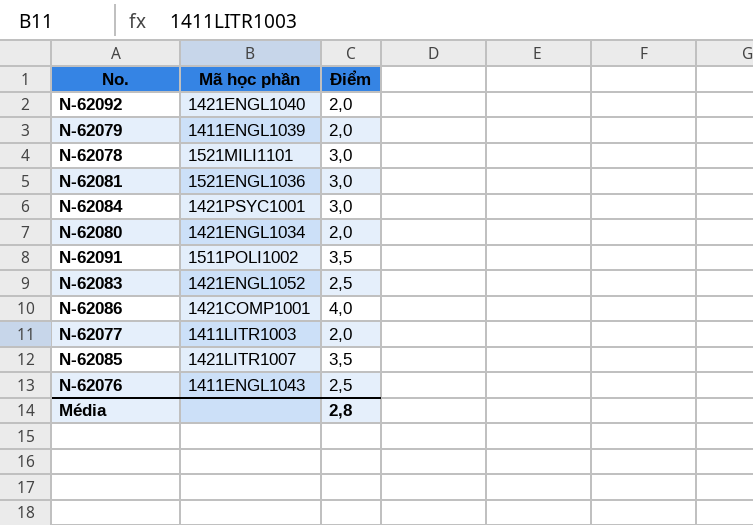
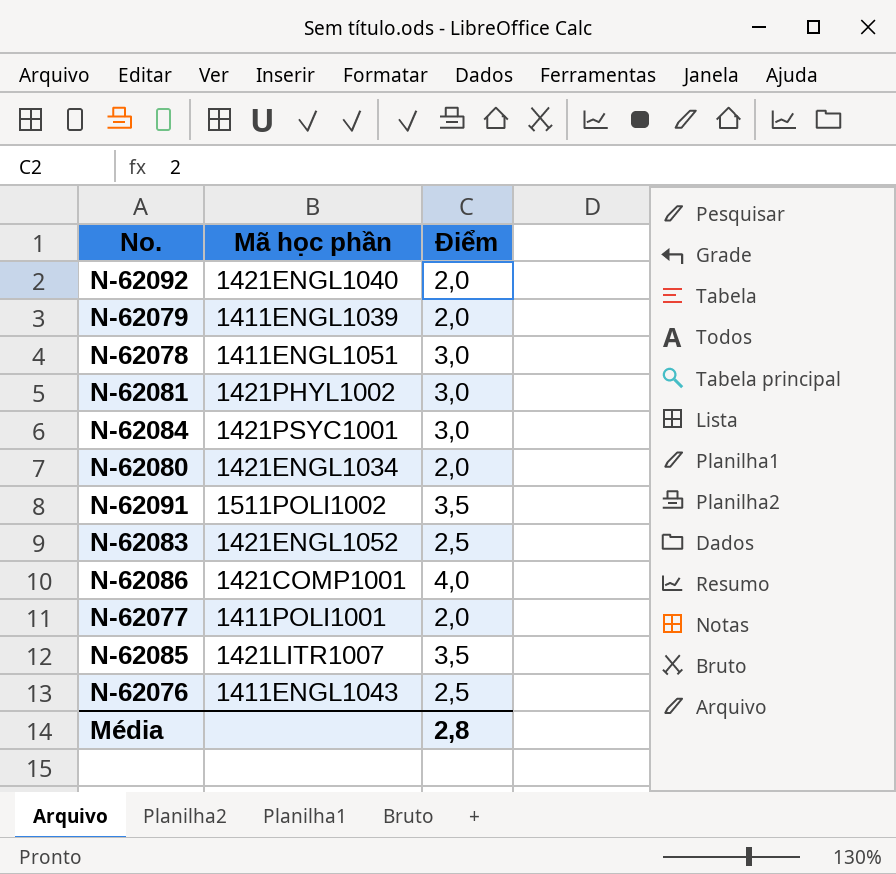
N-62078 | Mã học phần: 1521MILI1101 -> 1411ENGL1051
N-62081 | Mã học phần: 1521ENGL1036 -> 1421PHYL1002
N-62077 | Mã học phần: 1411LITR1003 -> 1411POLI1001

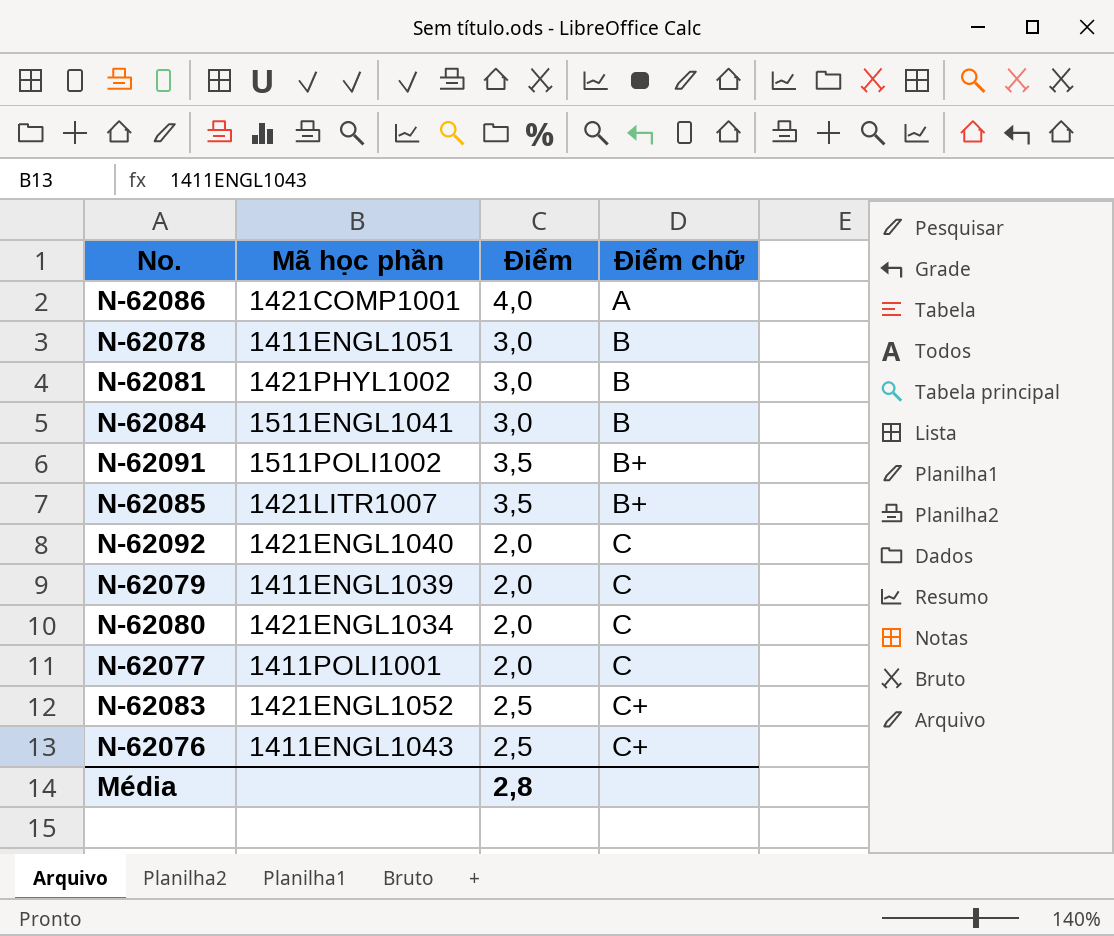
row order: none -> Điểm chữ ascending
column Điểm chữ | position: none -> 4
N-62084 | Mã học phần: 1421PSYC1001 -> 1511ENGL1041

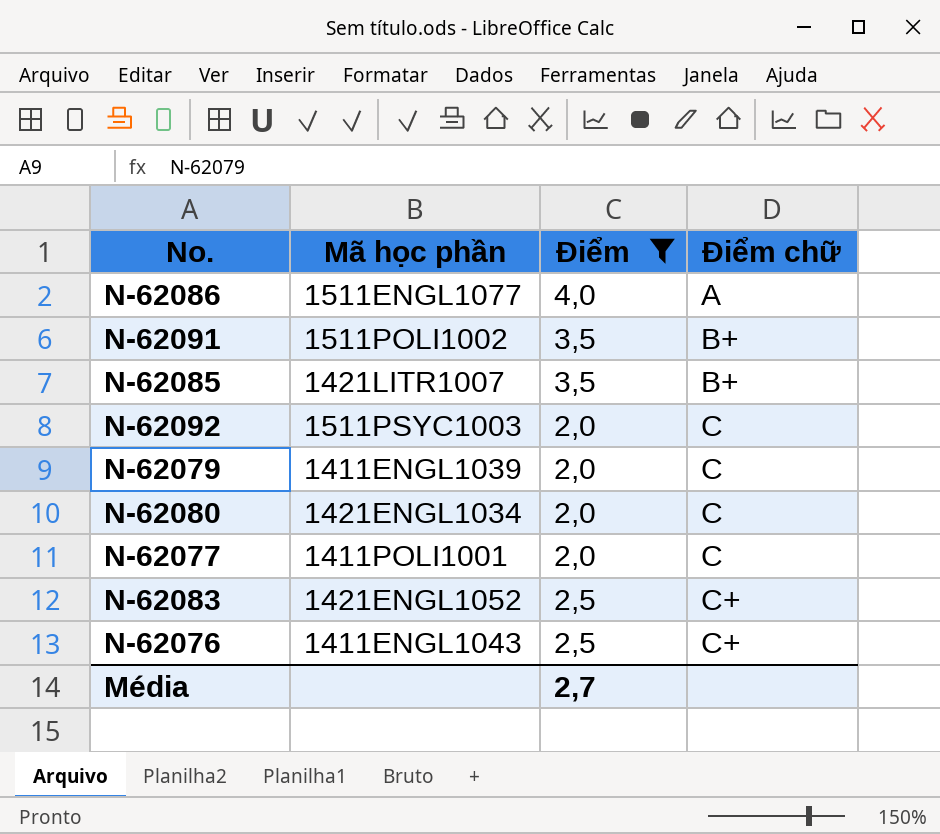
filter: none -> Điểm != 3,0
N-62086 | Mã học phần: 1421COMP1001 -> 1511ENGL1077
N-62092 | Mã học phần: 1421ENGL1040 -> 1511PSYC1003
Média | Điểm: 2,8 -> 2,7

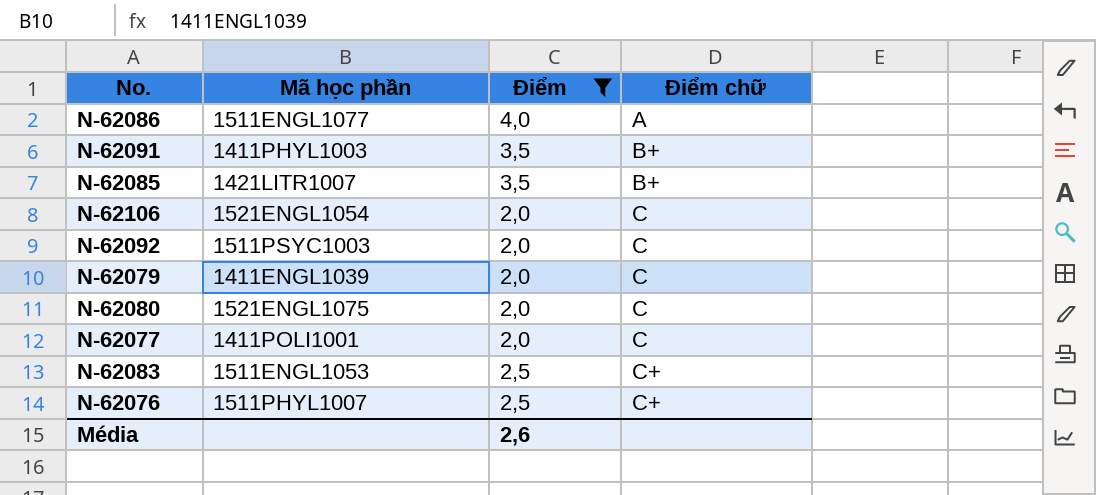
N-62091 | Mã học phần: 1511POLI1002 -> 1411PHYL1003
row N-62106: none -> 1521ENGL1054 | 2,0 | C
N-62080 | Mã học phần: 1421ENGL1034 -> 1521ENGL1075
N-62083 | Mã học phần: 1421ENGL1052 -> 1511ENGL1053
N-62076 | Mã học phần: 1411ENGL1043 -> 1511PHYL1007
Média | Điểm: 2,7 -> 2,6

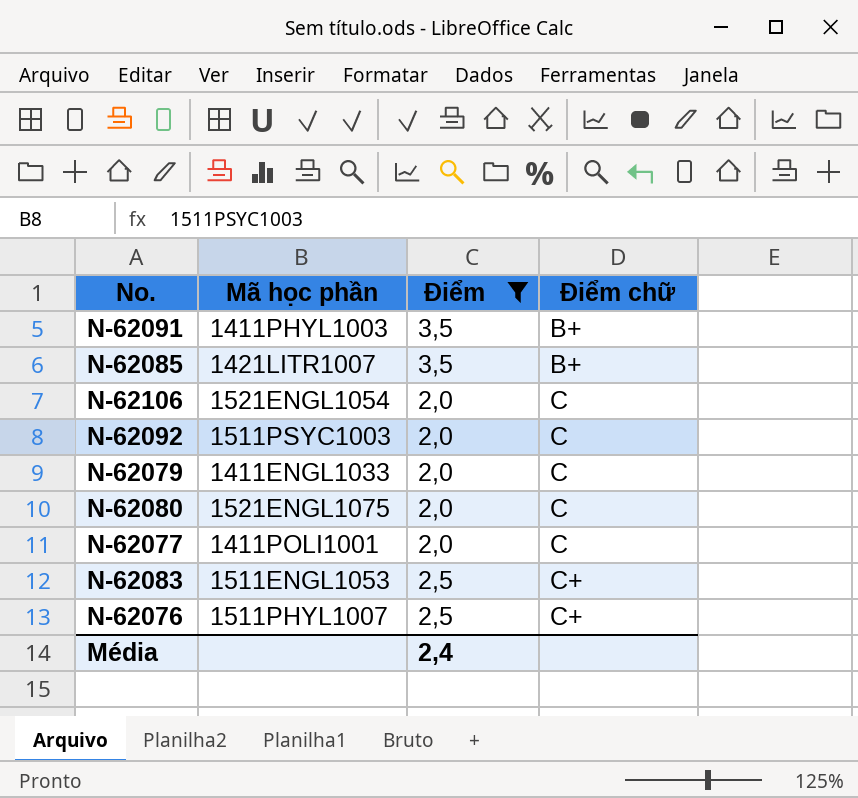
row N-62086: 1511ENGL1077 | 4,0 | A -> none
N-62079 | Mã học phần: 1411ENGL1039 -> 1411ENGL1033
Média | Điểm: 2,6 -> 2,4

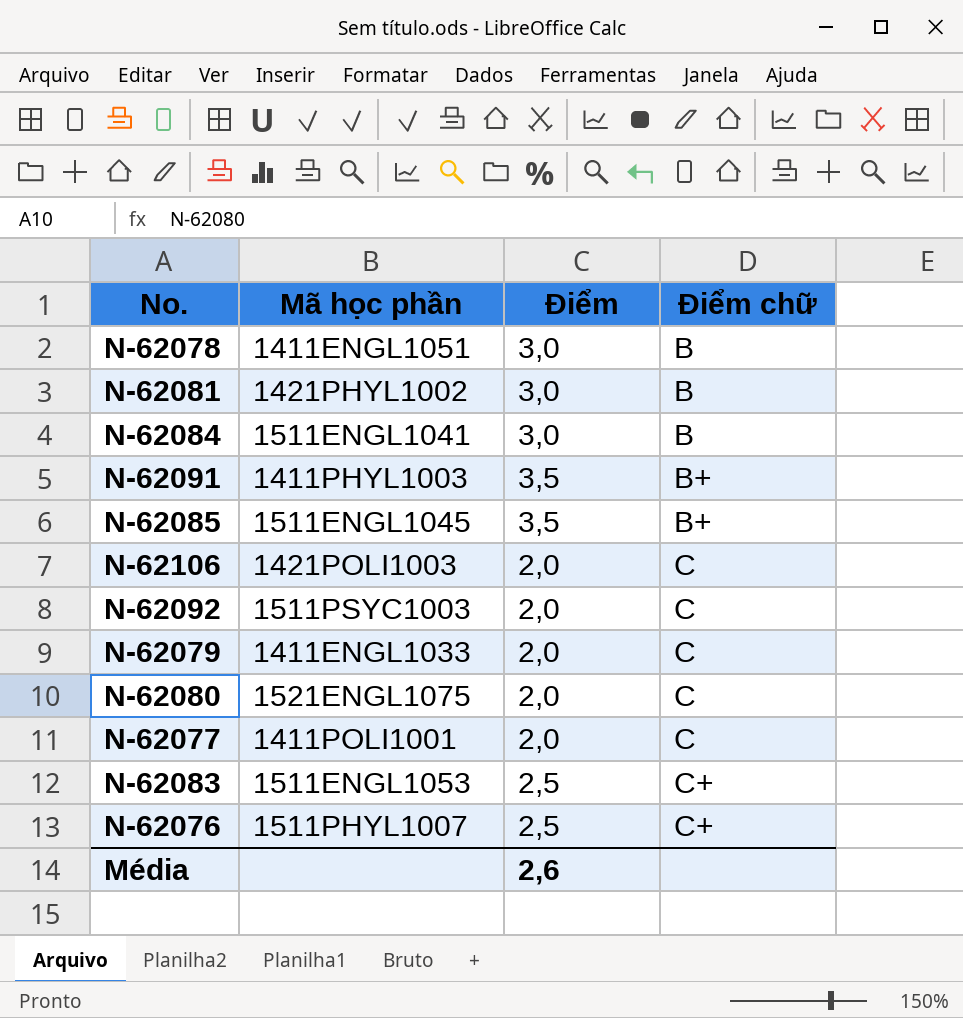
filter: Điểm != 3,0 -> none
N-62085 | Mã học phần: 1421LITR1007 -> 1511ENGL1045
N-62106 | Mã học phần: 1521ENGL1054 -> 1421POLI1003
Média | Điểm: 2,4 -> 2,6

